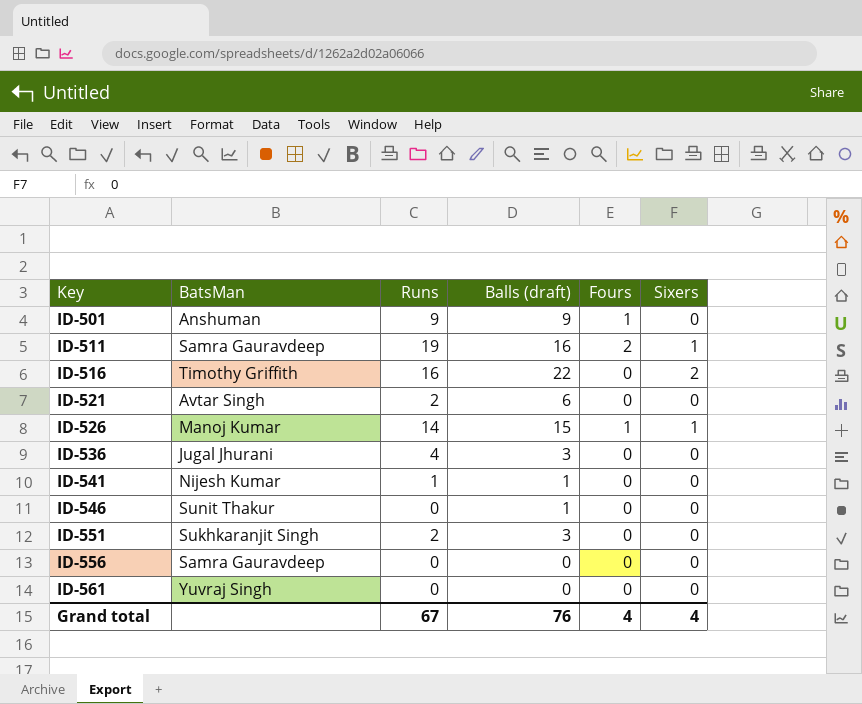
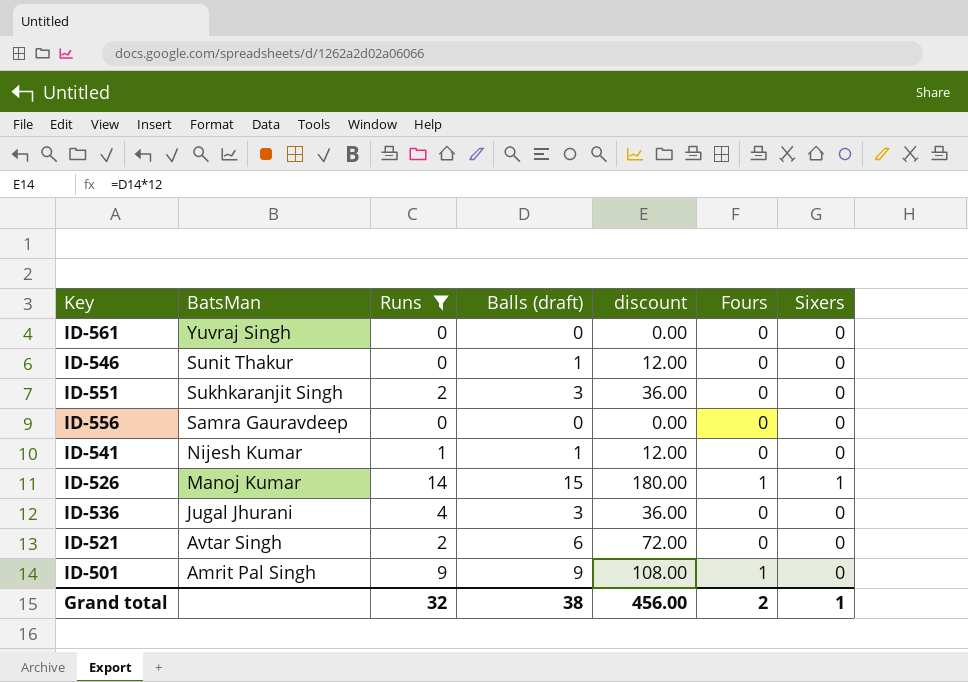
filter: none -> Runs <= 14
row order: Key ascending -> BatsMan descending
column discount | formula: none -> [Balls (draft)] * 12
ID-501 | BatsMan: Anshuman -> Amrit Pal Singh
Grand total | Runs: 67 -> 32
Grand total | Balls (draft): 76 -> 38
Grand total | Fours: 4 -> 2
Grand total | Sixers: 4 -> 1

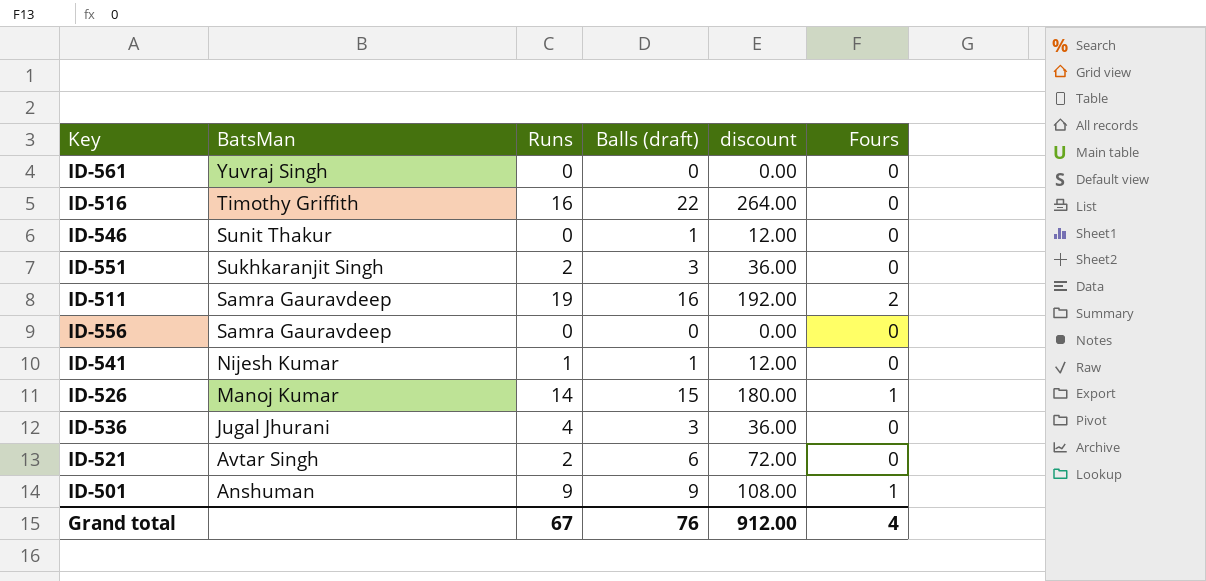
filter: Runs <= 14 -> none
column Sixers | position: 7 -> none
ID-501 | BatsMan: Amrit Pal Singh -> Anshuman
Grand total | Runs: 32 -> 67
Grand total | Balls (draft): 38 -> 76
Grand total | discount: 456.00 -> 912.00
Grand total | Fours: 2 -> 4

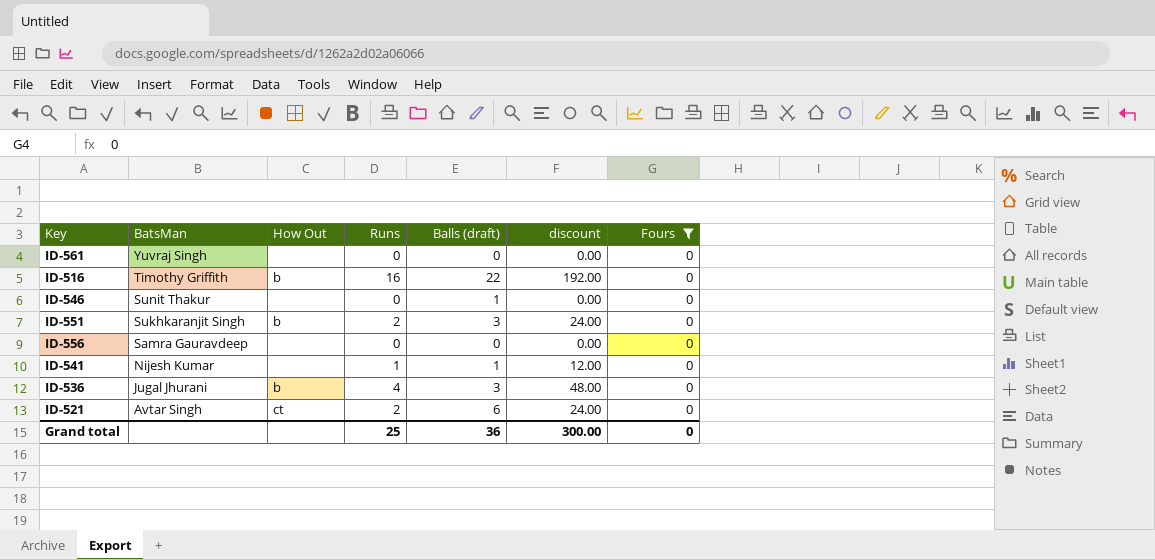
filter: none -> Fours = 0
column How Out | position: none -> 3
column discount | formula: [Balls (draft)] * 12 -> [Runs] * 12
Grand total | Runs: 67 -> 25
Grand total | Balls (draft): 76 -> 36
Grand total | discount: 912.00 -> 300.00
Grand total | Fours: 4 -> 0

